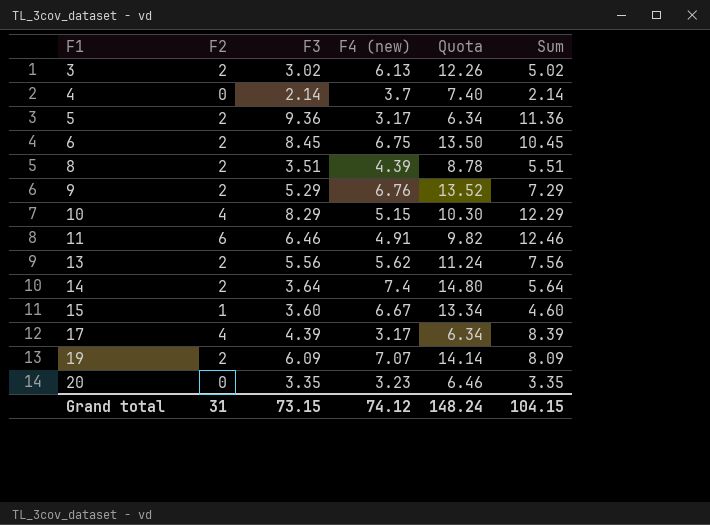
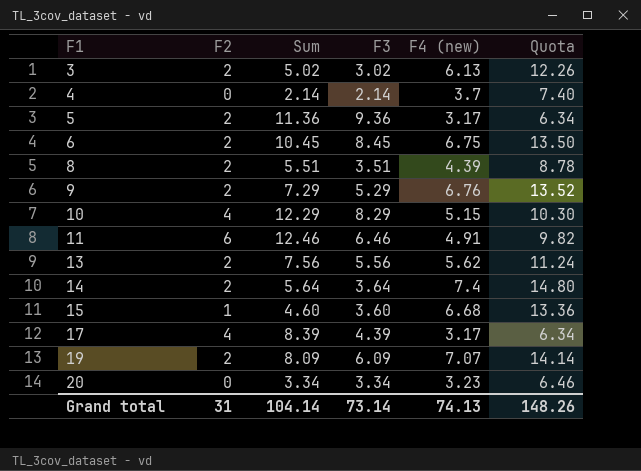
column Sum | position: 6 -> 3
15 | F4 (new): 6.67 -> 6.68
15 | Quota: 13.34 -> 13.36
20 | Sum: 3.35 -> 3.34
20 | F3: 3.35 -> 3.34
Grand total | Sum: 104.15 -> 104.14
Grand total | F3: 73.15 -> 73.14
Grand total | F4 (new): 74.12 -> 74.13
Grand total | Quota: 148.24 -> 148.26

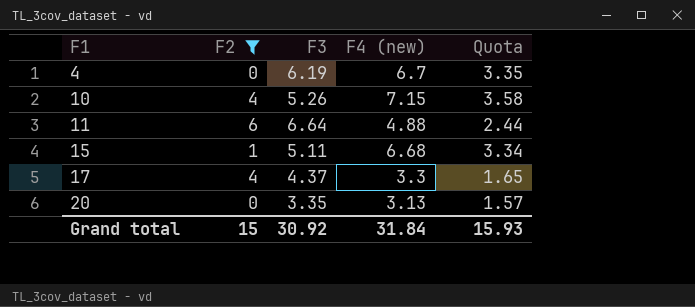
filter: none -> F2 != 2
column Sum | formula: [F2] + [F3] -> none
column Quota | formula: [F4 (new)] * 2 -> [F4 (new)] * 0.5
4 | F3: 2.14 -> 6.19
4 | F4 (new): 3.7 -> 6.7
10 | F3: 8.29 -> 5.26
10 | F4 (new): 5.15 -> 7.15
11 | F3: 6.46 -> 6.64
11 | F4 (new): 4.91 -> 4.88
15 | F3: 3.60 -> 5.11
17 | F3: 4.39 -> 4.37
17 | F4 (new): 3.17 -> 3.3
20 | F3: 3.34 -> 3.35
20 | F4 (new): 3.23 -> 3.13
Grand total | F2: 31 -> 15
Grand total | F3: 73.14 -> 30.92
Grand total | F4 (new): 74.13 -> 31.84
Grand total | Quota: 148.26 -> 15.93

